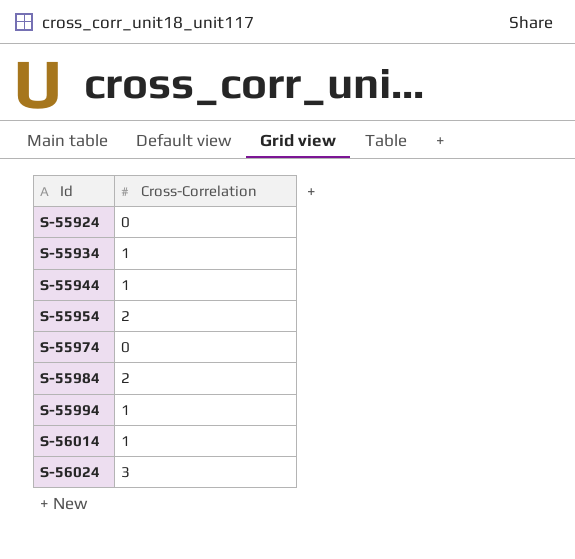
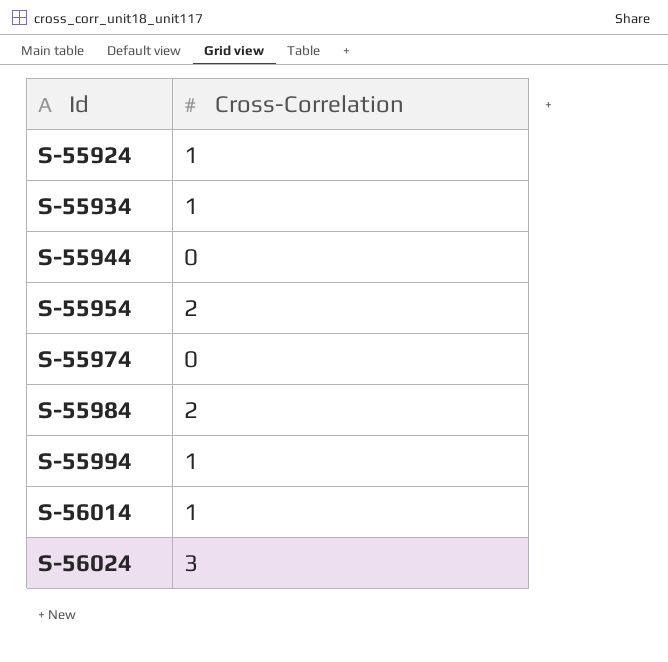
S-55924 | Cross-Correlation: 0 -> 1
S-55944 | Cross-Correlation: 1 -> 0

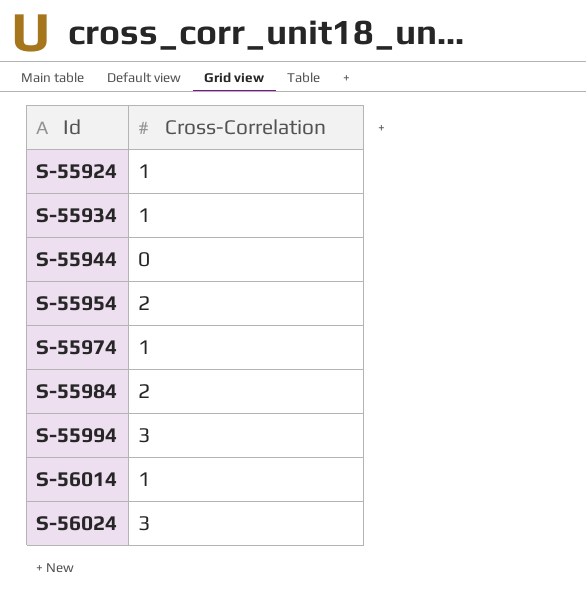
S-55974 | Cross-Correlation: 0 -> 1
S-55994 | Cross-Correlation: 1 -> 3

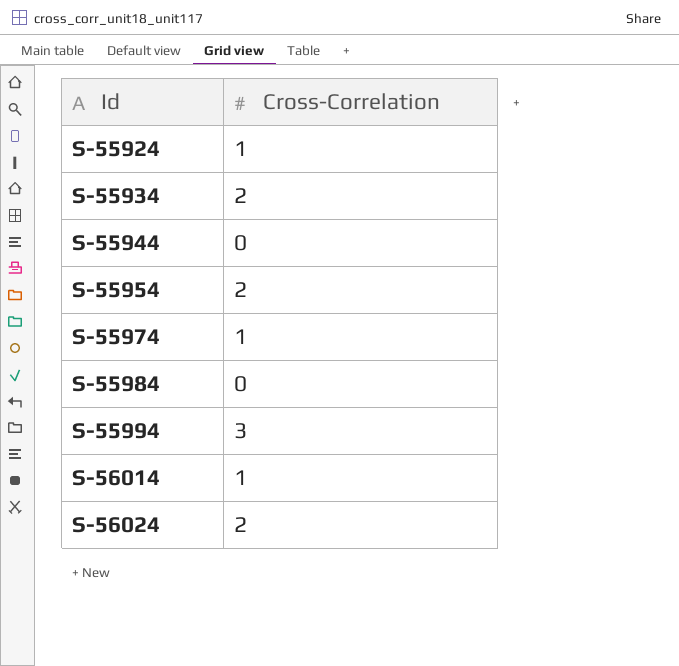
S-55934 | Cross-Correlation: 1 -> 2
S-55984 | Cross-Correlation: 2 -> 0
S-56024 | Cross-Correlation: 3 -> 2

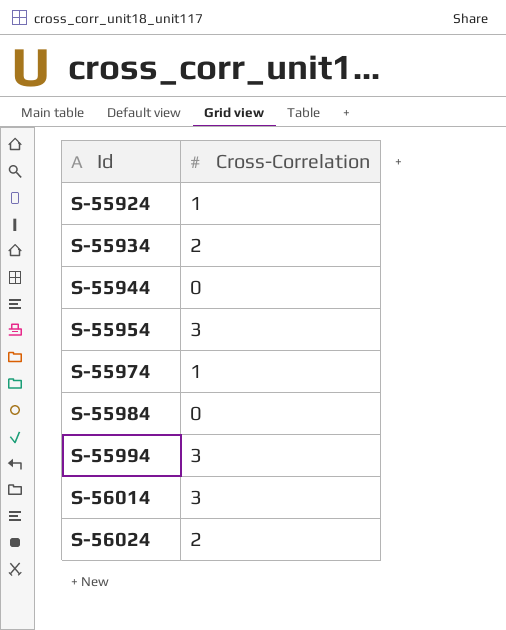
S-55954 | Cross-Correlation: 2 -> 3
S-56014 | Cross-Correlation: 1 -> 3

